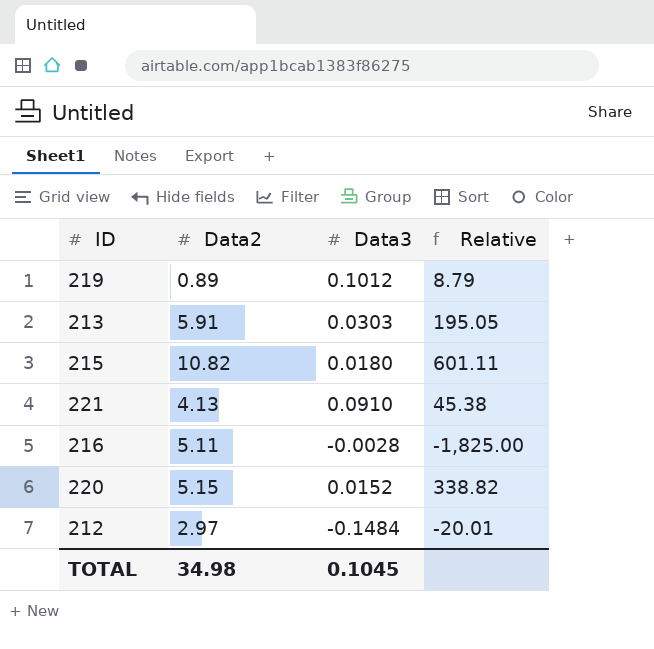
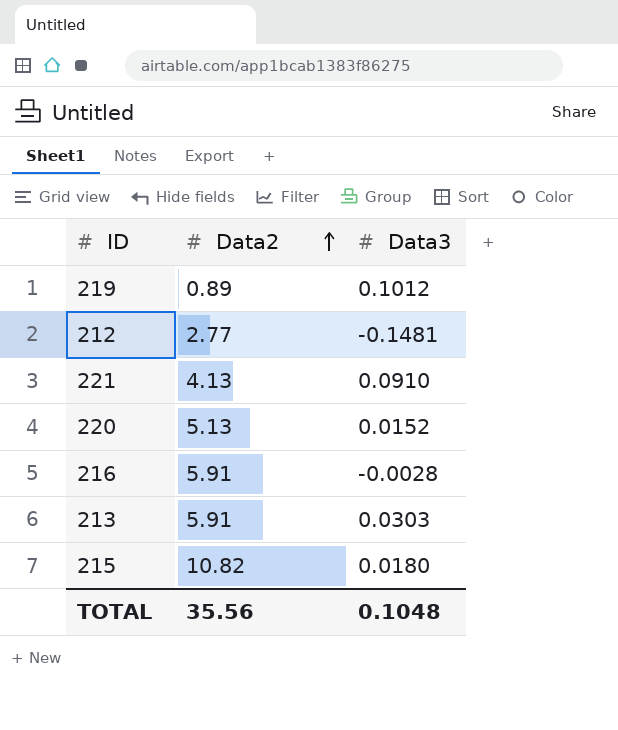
row order: none -> Data2 ascending
column Relative | formula: [Data2] / [Data3] -> none
212 | Data2: 2.97 -> 2.77
212 | Data3: -0.1484 -> -0.1481
220 | Data2: 5.15 -> 5.13
216 | Data2: 5.11 -> 5.91
TOTAL | Data2: 34.98 -> 35.56
TOTAL | Data3: 0.1045 -> 0.1048

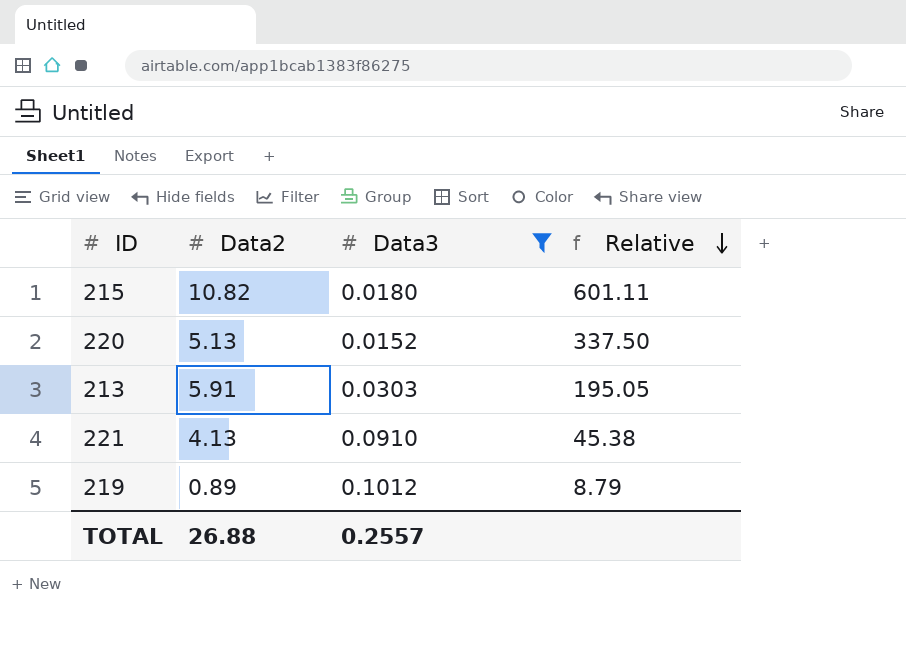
filter: none -> Data3 >= 0.0152
row order: Data2 ascending -> Relative descending
column Relative | formula: none -> [Data2] / [Data3]
TOTAL | Data2: 35.56 -> 26.88
TOTAL | Data3: 0.1048 -> 0.2557

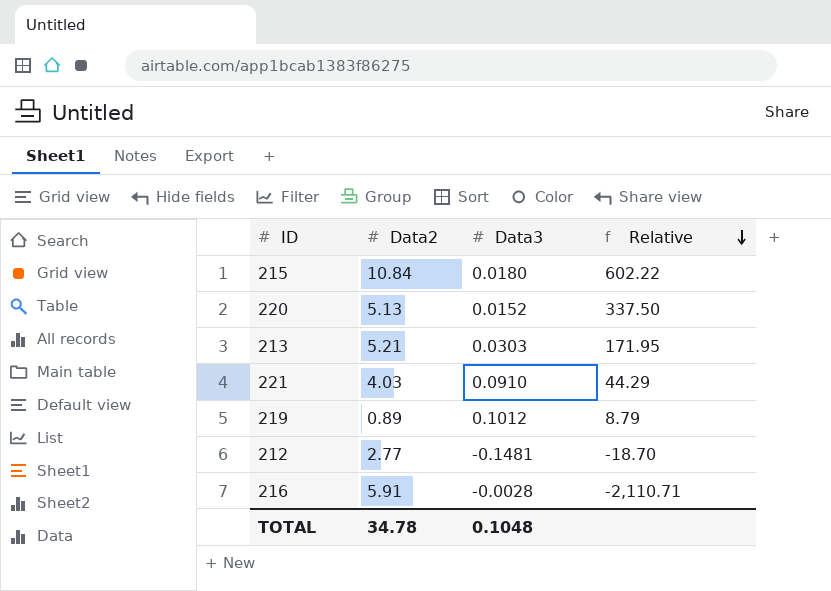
filter: Data3 >= 0.0152 -> none
215 | Data2: 10.82 -> 10.84
215 | Relative: 601.11 -> 602.22
213 | Data2: 5.91 -> 5.21
213 | Relative: 195.05 -> 171.95
221 | Data2: 4.13 -> 4.03
221 | Relative: 45.38 -> 44.29
TOTAL | Data2: 26.88 -> 34.78
TOTAL | Data3: 0.2557 -> 0.1048

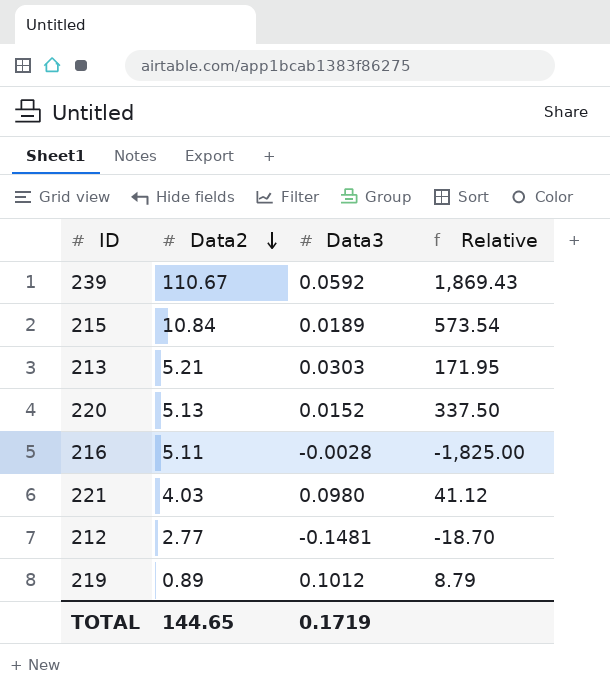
row order: Relative descending -> Data2 descending
row 239: none -> 110.67 | 0.0592 | 1,869.43
215 | Data3: 0.0180 -> 0.0189
215 | Relative: 602.22 -> 573.54
216 | Data2: 5.91 -> 5.11
216 | Relative: -2,110.71 -> -1,825.00
221 | Data3: 0.0910 -> 0.0980
221 | Relative: 44.29 -> 41.12
TOTAL | Data2: 34.78 -> 144.65
TOTAL | Data3: 0.1048 -> 0.1719

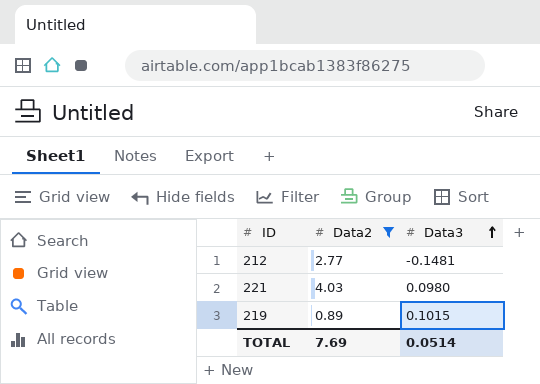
filter: none -> Data2 <= 4.03
row order: Data2 descending -> Data3 ascending
column Relative | formula: [Data2] / [Data3] -> none
219 | Data3: 0.1012 -> 0.1015
TOTAL | Data2: 144.65 -> 7.69
TOTAL | Data3: 0.1719 -> 0.0514

